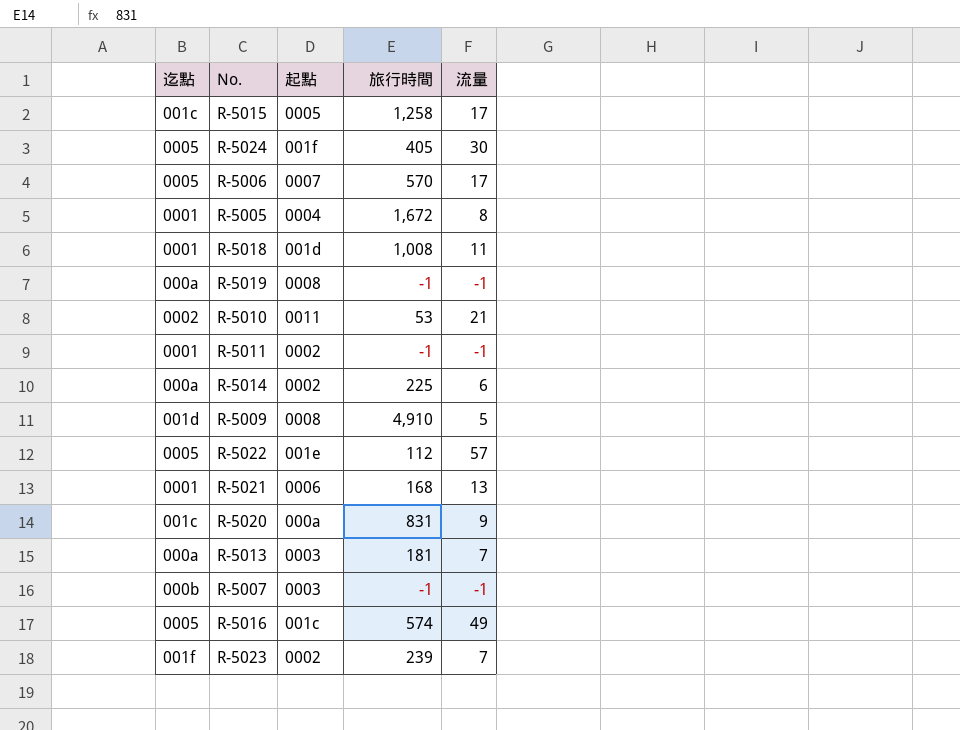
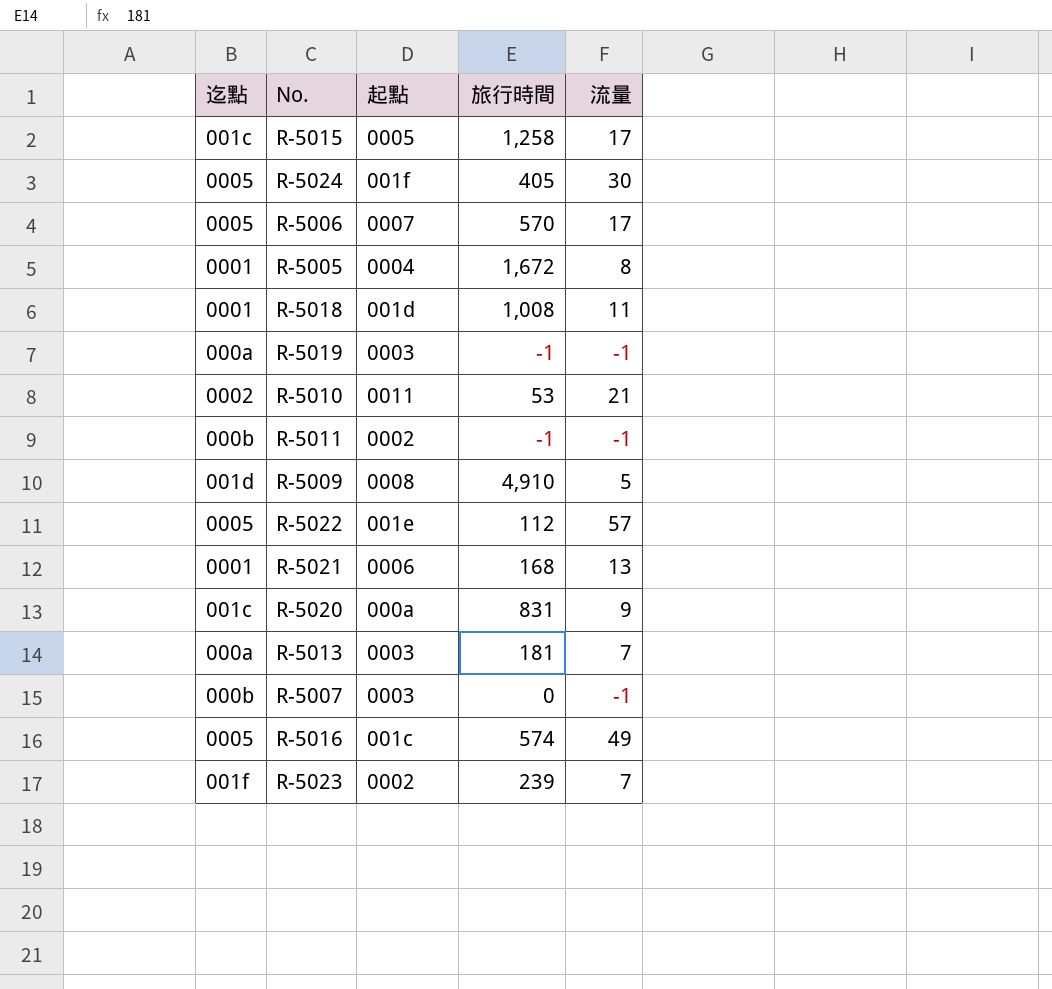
row R-5014: 000a | 0002 | 225 | 6 -> none
R-5019 | 起點: 0008 -> 0003
R-5011 | 迄點: 0001 -> 000b
R-5007 | 旅行時間: -1 -> 0

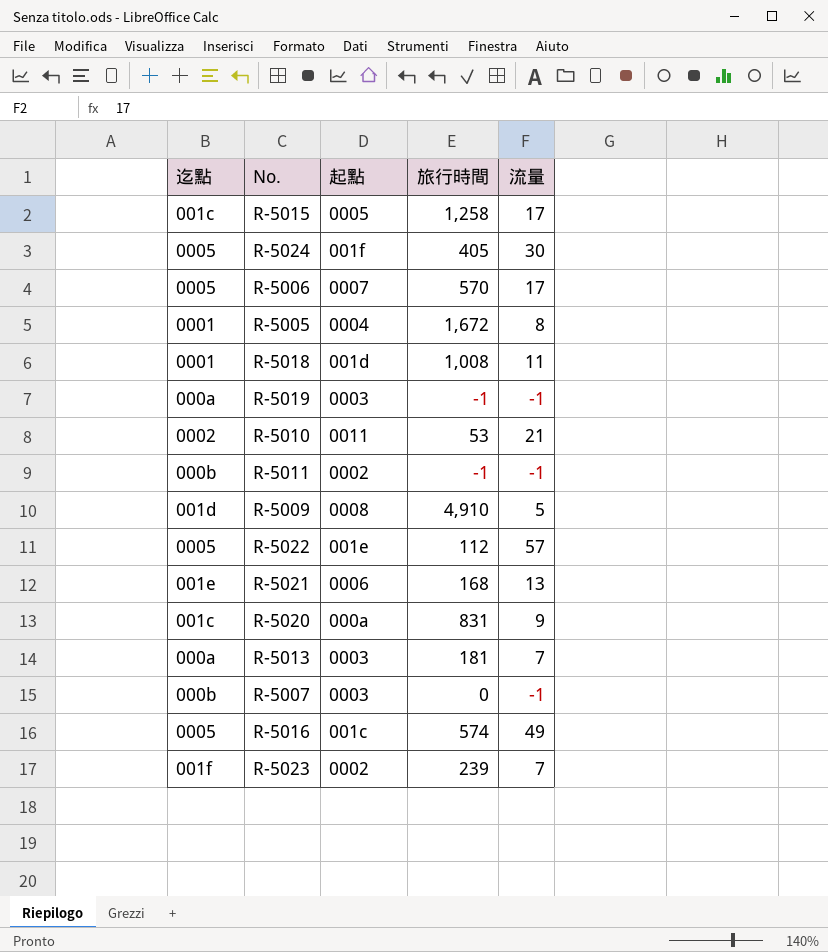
R-5021 | 迄點: 0001 -> 001e

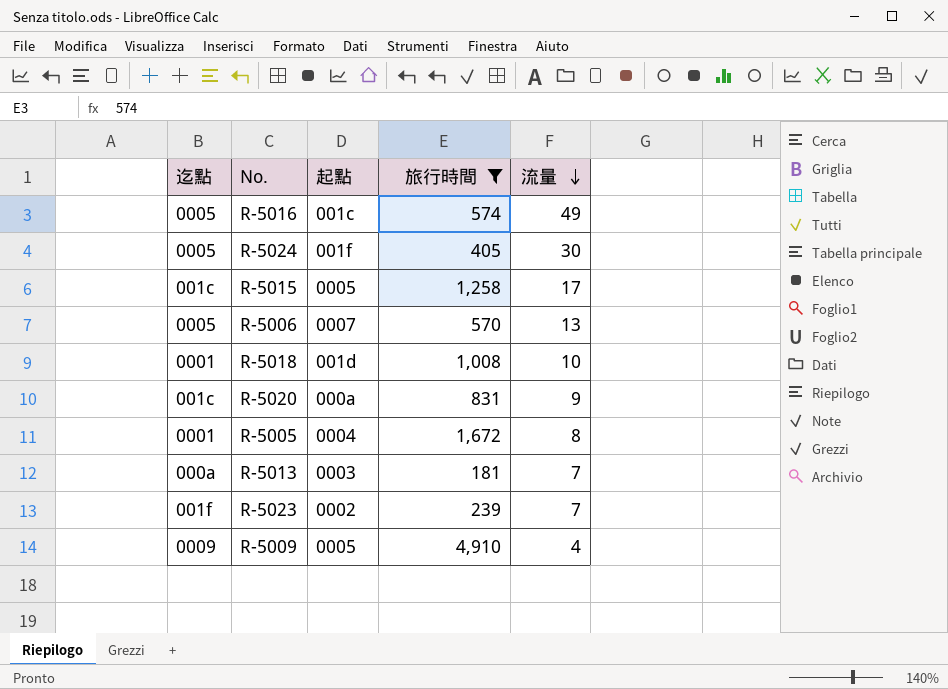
filter: none -> 旅行時間 >= 181
row order: none -> 流量 descending
R-5006 | 流量: 17 -> 13
R-5018 | 流量: 11 -> 10
R-5009 | 迄點: 001d -> 0009
R-5009 | 起點: 0008 -> 0005
R-5009 | 流量: 5 -> 4

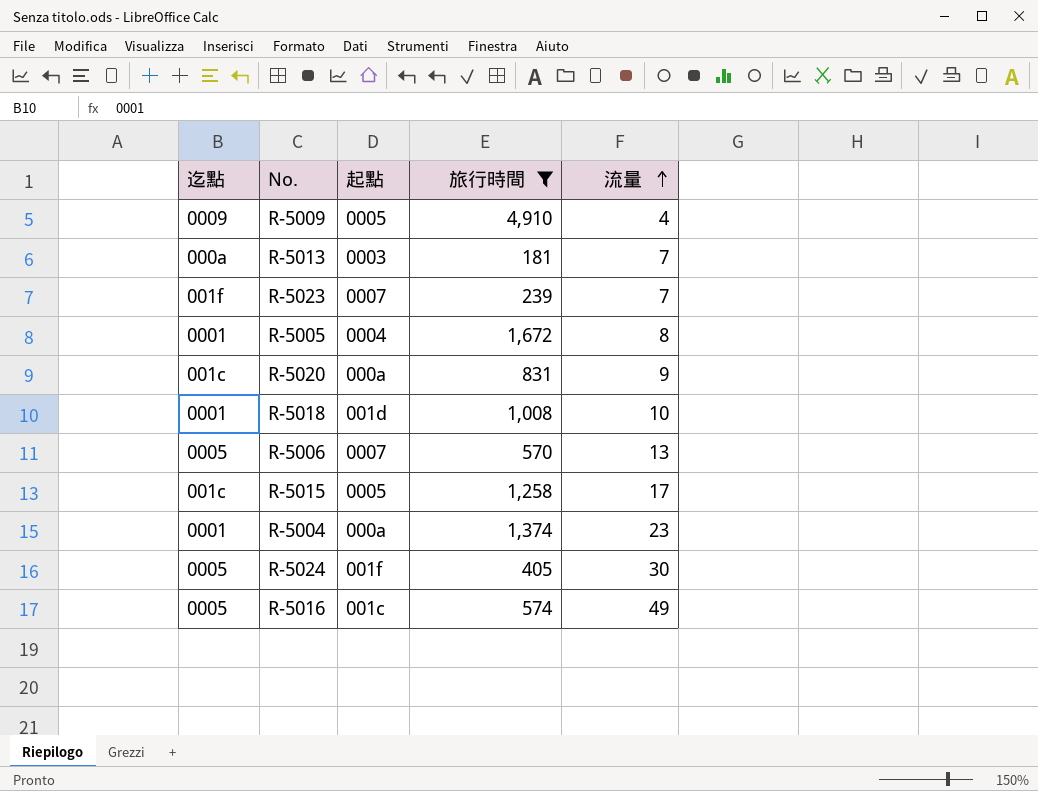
row order: 流量 descending -> 流量 ascending
R-5023 | 起點: 0002 -> 0007
row R-5004: none -> 0001 | 000a | 1,374 | 23

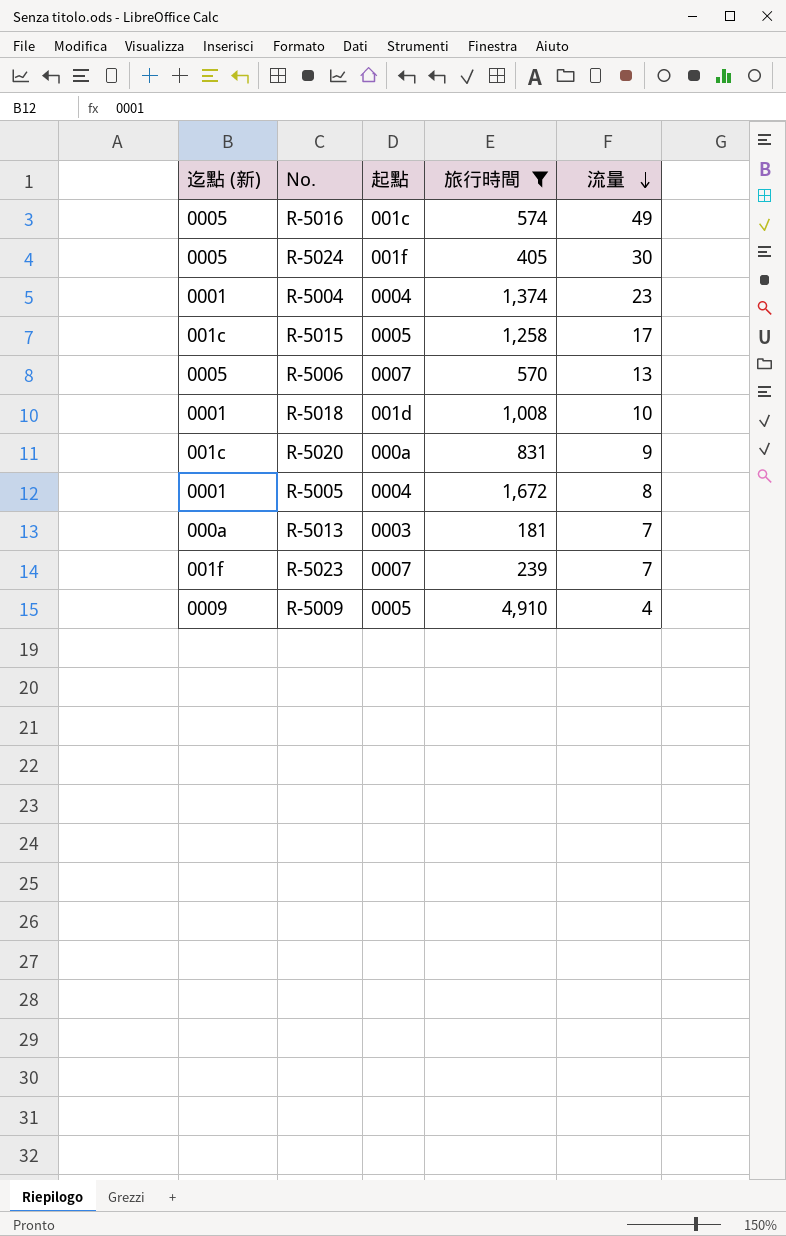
row order: 流量 ascending -> 流量 descending
column name: 迄點 -> 迄點 (新)
R-5004 | 起點: 000a -> 0004

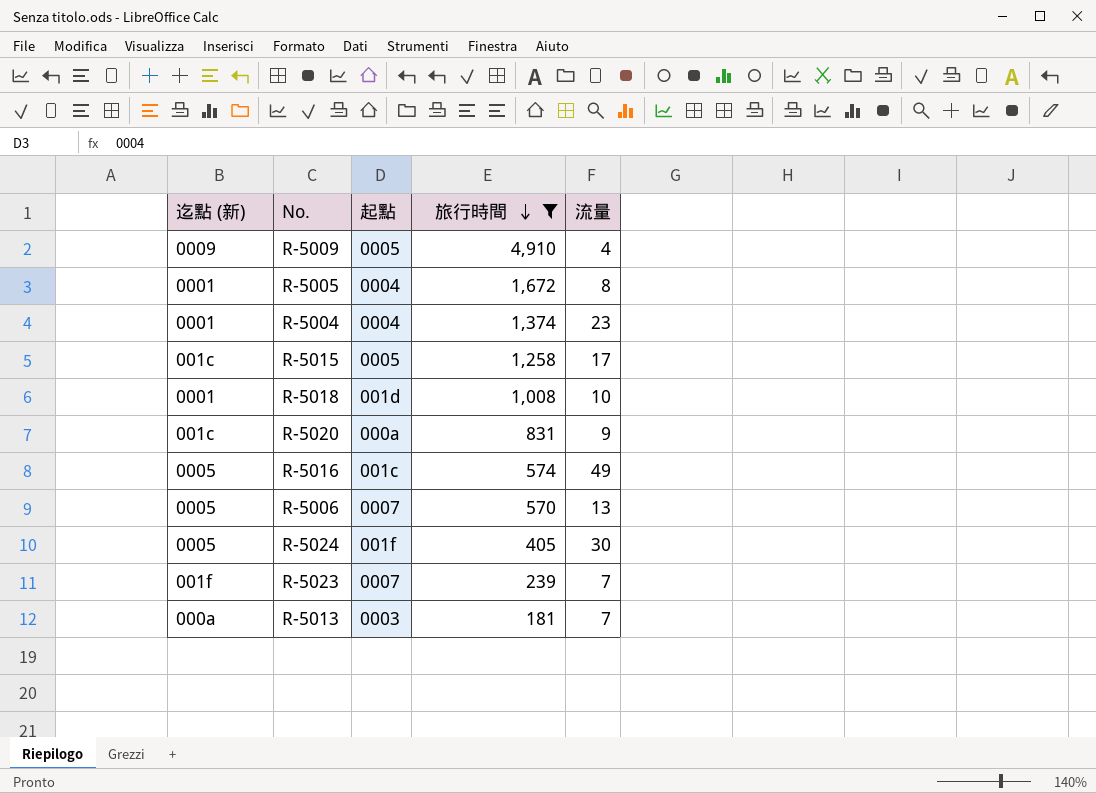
row order: 流量 descending -> 旅行時間 descending

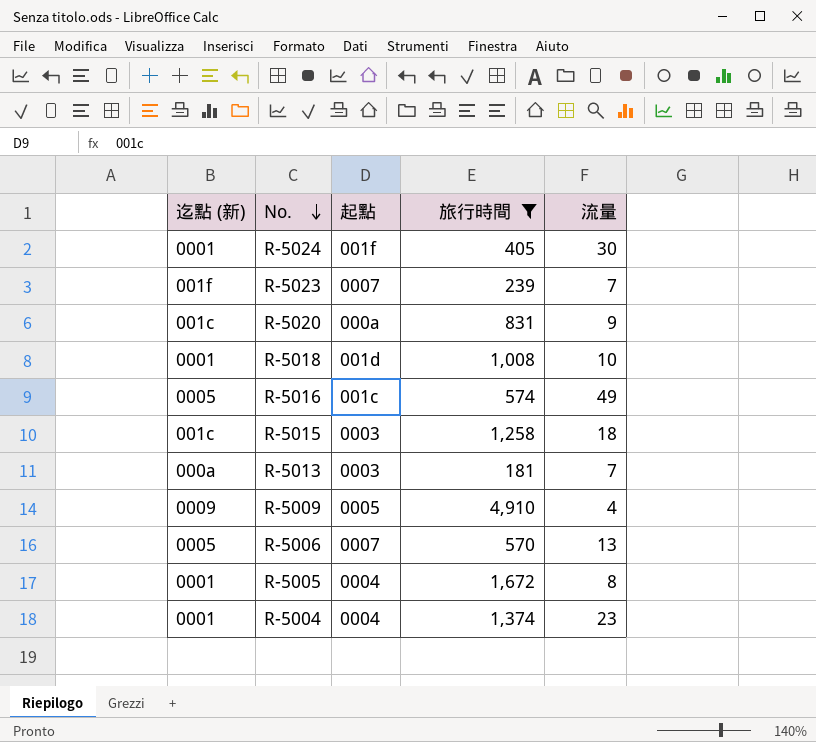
row order: 旅行時間 descending -> No. descending
R-5024 | 迄點 (新): 0005 -> 0001
R-5015 | 起點: 0005 -> 0003
R-5015 | 流量: 17 -> 18

